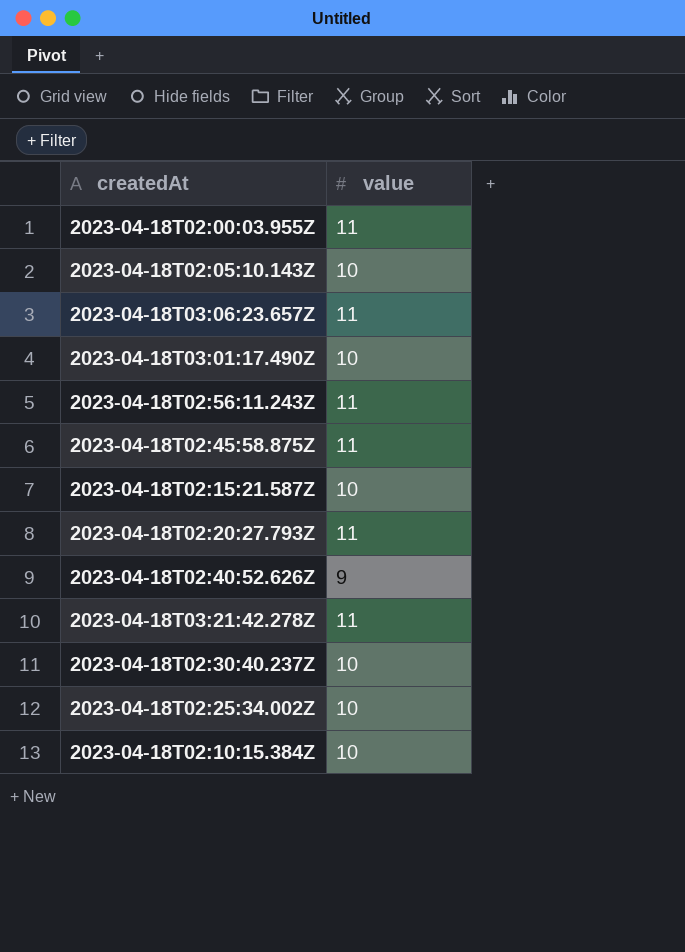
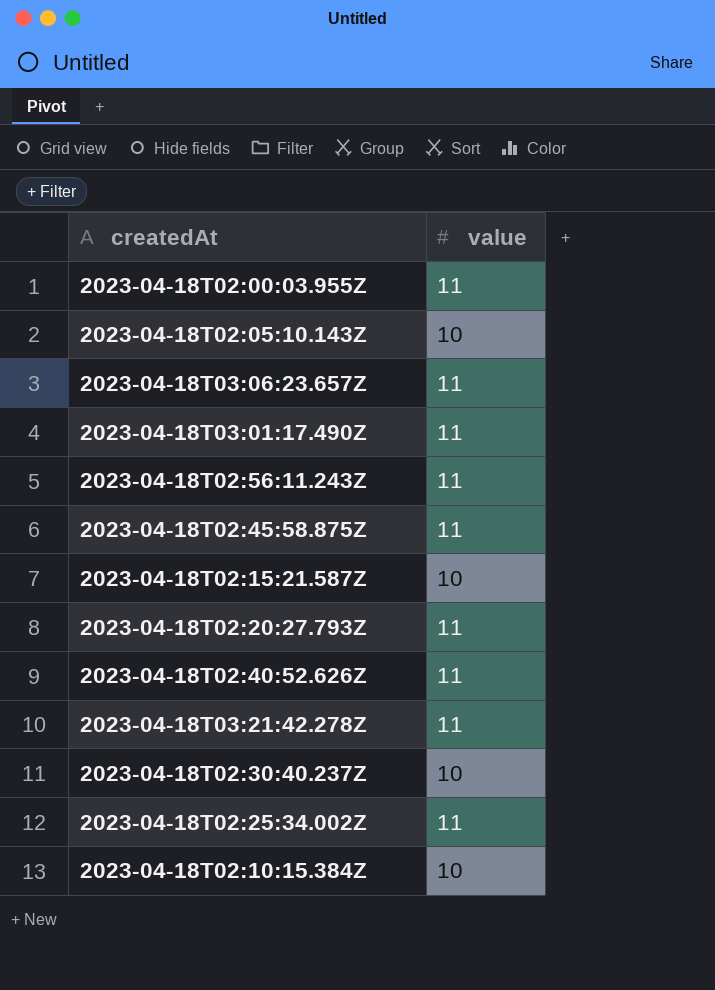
2023-04-18T03:01:17.490Z | value: 10 -> 11
2023-04-18T02:40:52.626Z | value: 9 -> 11
2023-04-18T02:25:34.002Z | value: 10 -> 11

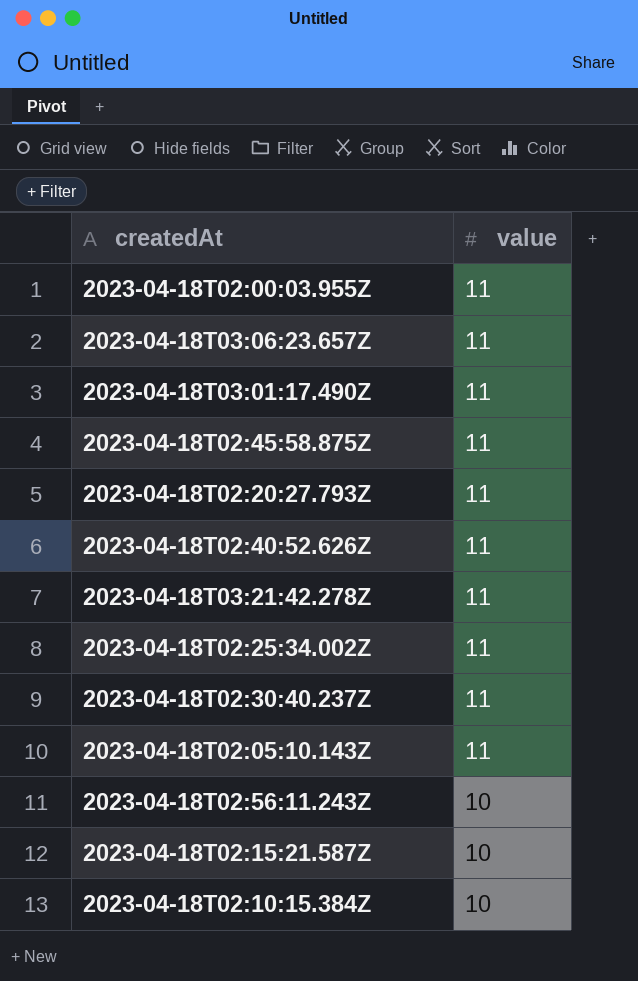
row order: none -> value descending
2023-04-18T02:30:40.237Z | value: 10 -> 11
2023-04-18T02:05:10.143Z | value: 10 -> 11
2023-04-18T02:56:11.243Z | value: 11 -> 10

